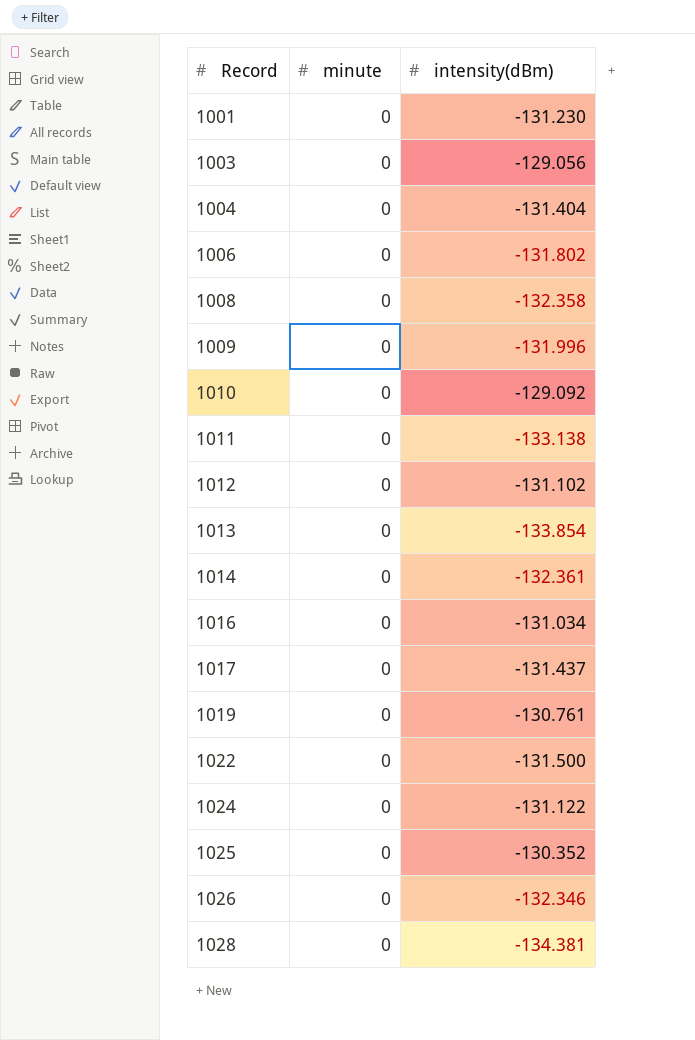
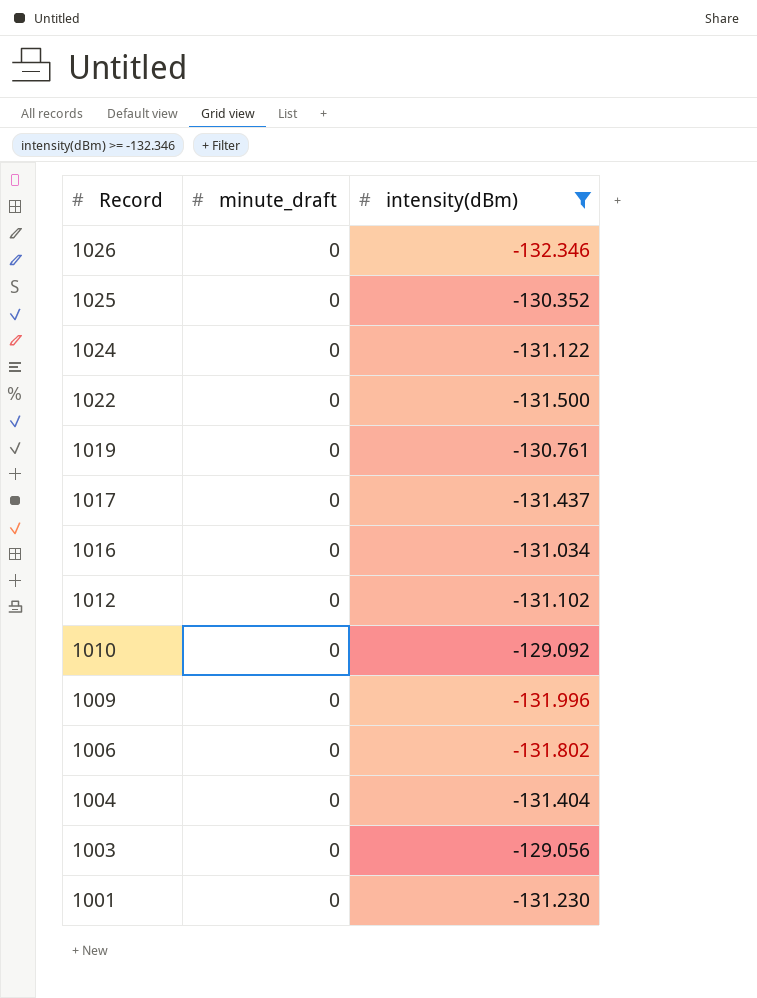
filter: none -> intensity(dBm) >= -132.346
row order: Record ascending -> Record descending
column name: minute -> minute_draft

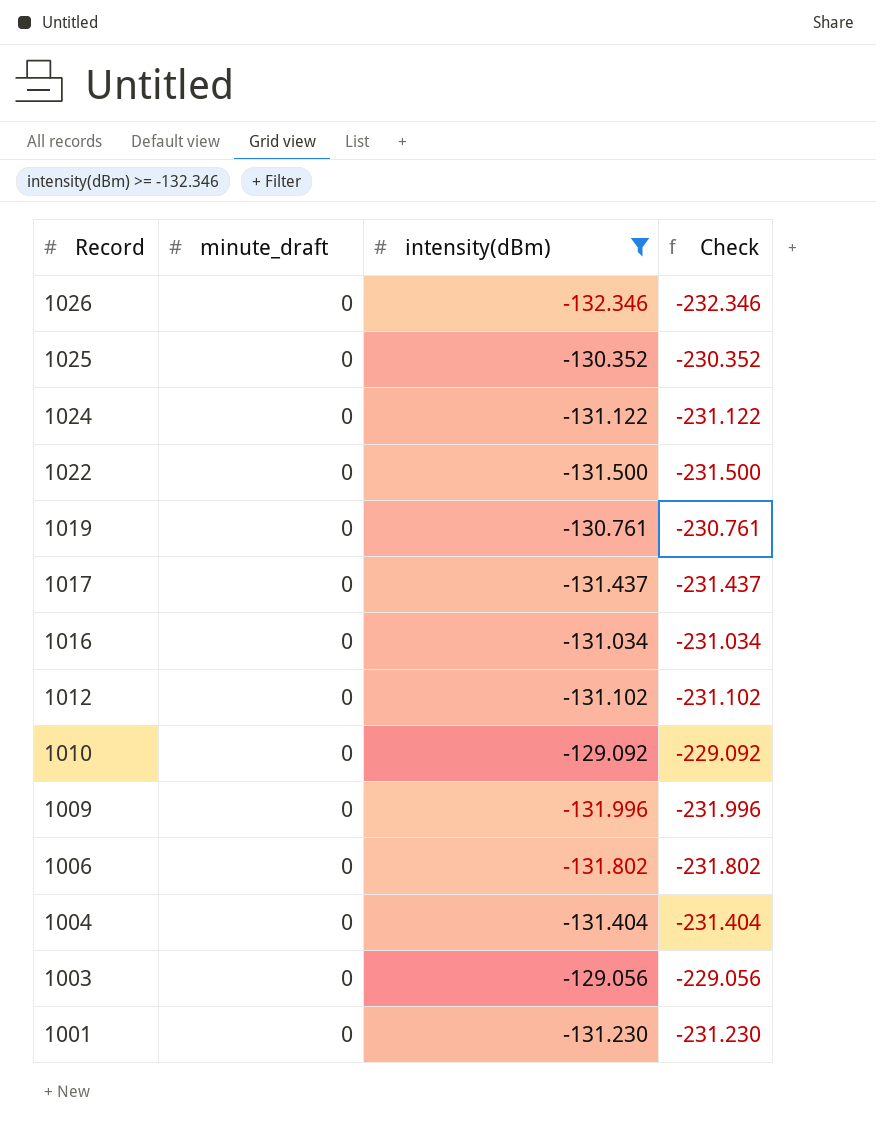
column Check | formula: none -> [intensity(dBm)] - 100

